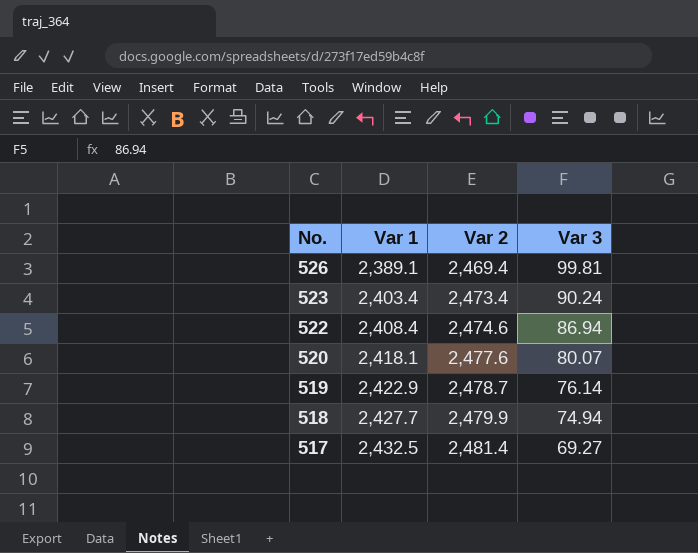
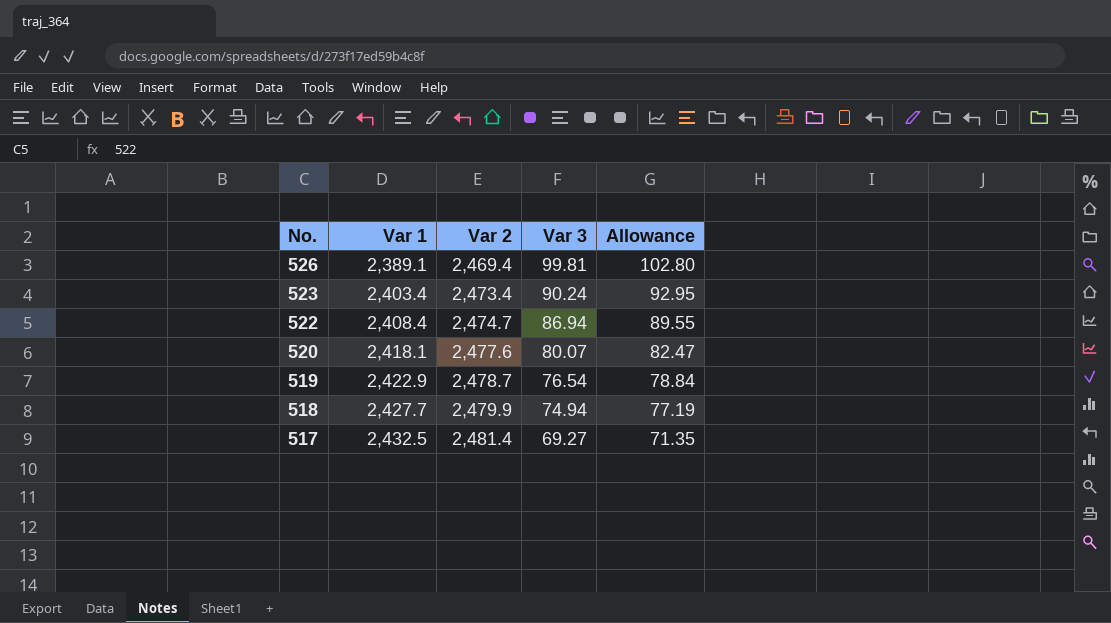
column Allowance | formula: none -> [Var 3] * 1.03
522 | Var 2: 2,474.6 -> 2,474.7
519 | Var 3: 76.14 -> 76.54

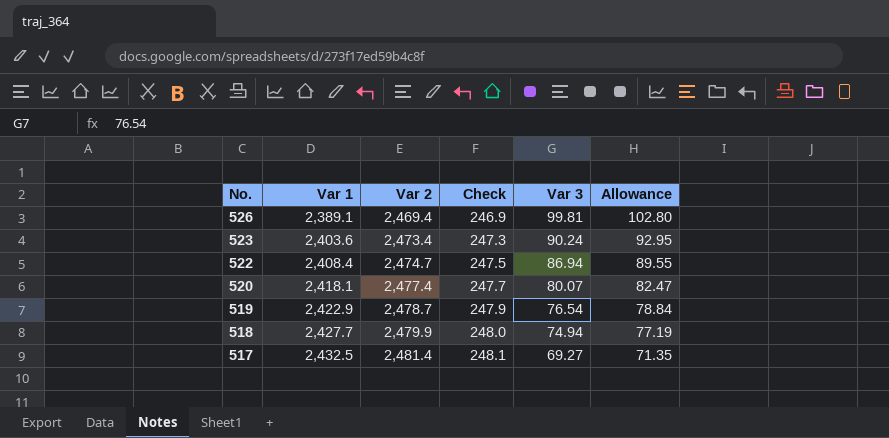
column Check | formula: none -> [Var 2] * 0.1
523 | Var 1: 2,403.4 -> 2,403.6
520 | Var 2: 2,477.6 -> 2,477.4

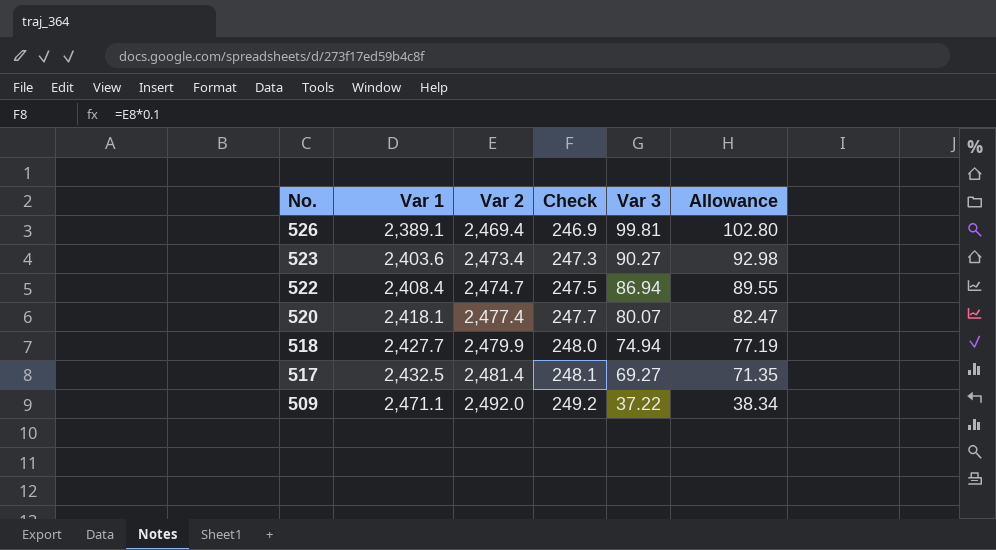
row 519: 2,422.9 | 2,478.7 | 247.9 | 76.54 | 78.84 -> none
523 | Var 3: 90.24 -> 90.27
523 | Allowance: 92.95 -> 92.98
row 509: none -> 2,471.1 | 2,492.0 | 249.2 | 37.22 | 38.34

